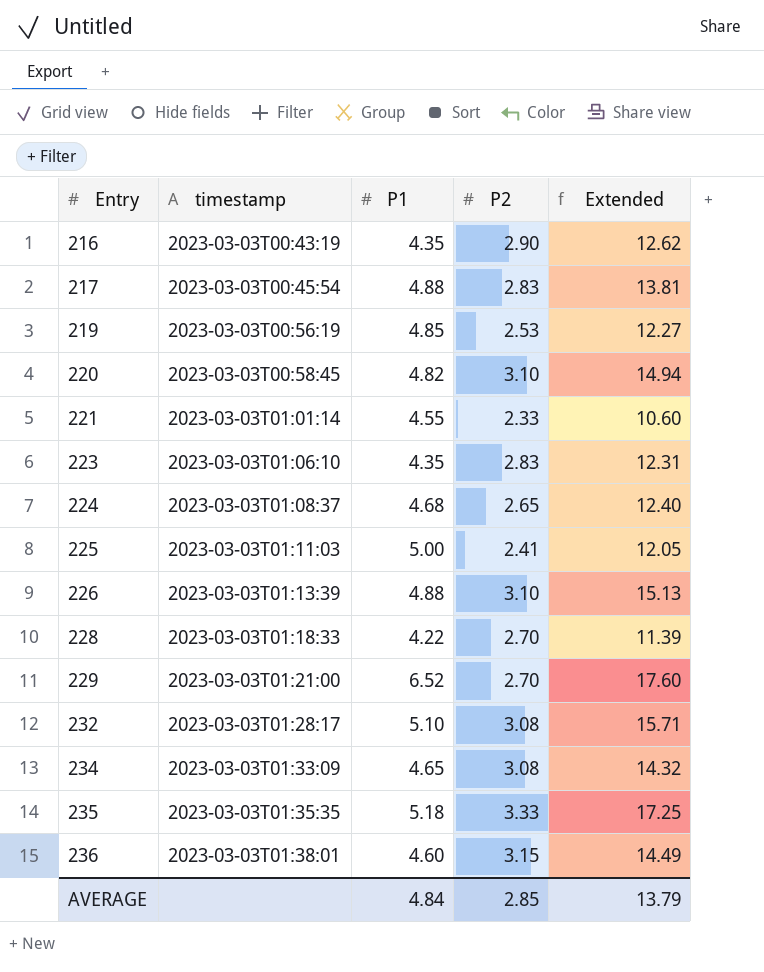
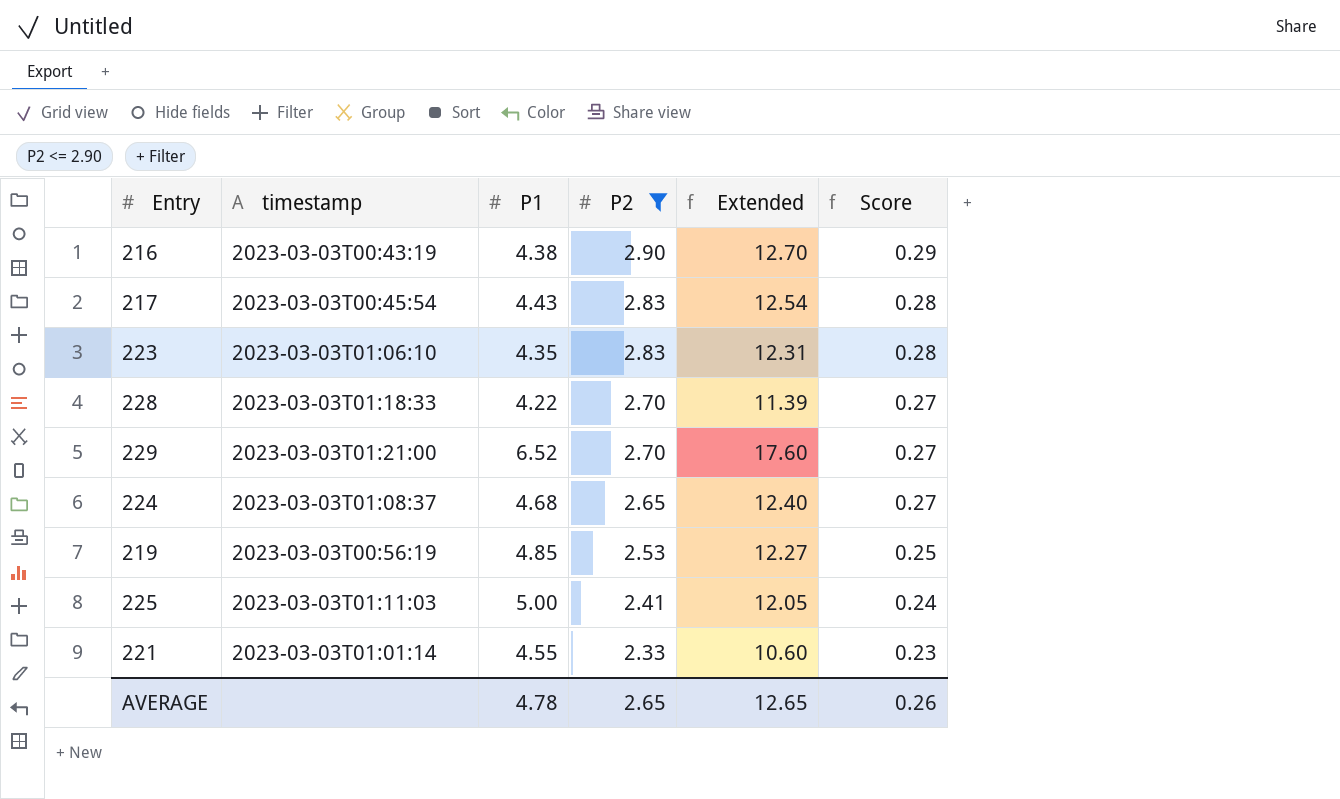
filter: none -> P2 <= 2.90
row order: Entry ascending -> P2 descending
column Score | formula: none -> [P2] * 0.1
216 | P1: 4.35 -> 4.38
216 | Extended: 12.62 -> 12.70
217 | P1: 4.88 -> 4.43
217 | Extended: 13.81 -> 12.54
AVERAGE | P1: 4.84 -> 4.78
AVERAGE | P2: 2.85 -> 2.65
AVERAGE | Extended: 13.79 -> 12.65

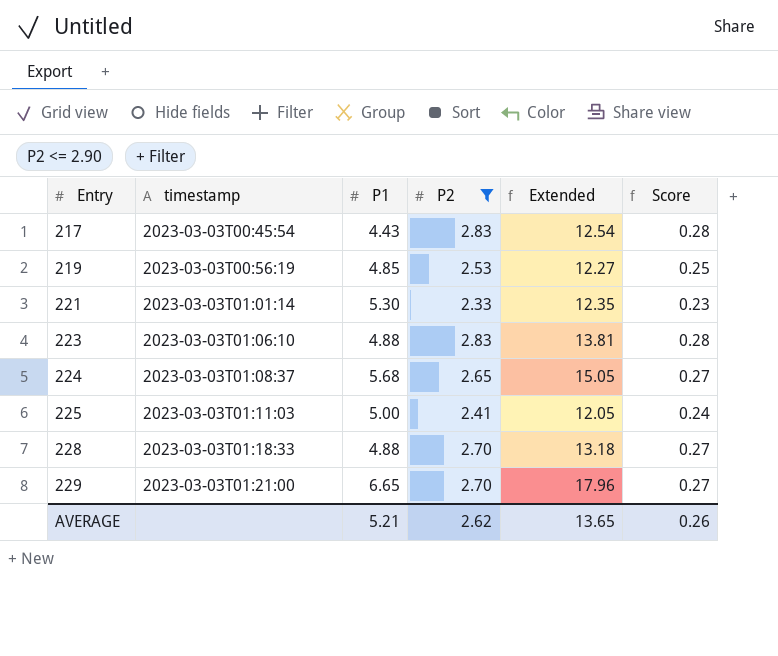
row order: P2 descending -> Entry ascending
row 216: 2023-03-03T00:43:19 | 4.38 | 2.90 | 12.70 | 0.29 -> none
221 | P1: 4.55 -> 5.30
221 | Extended: 10.60 -> 12.35
223 | P1: 4.35 -> 4.88
223 | Extended: 12.31 -> 13.81
224 | P1: 4.68 -> 5.68
224 | Extended: 12.40 -> 15.05
228 | P1: 4.22 -> 4.88
228 | Extended: 11.39 -> 13.18
229 | P1: 6.52 -> 6.65
229 | Extended: 17.60 -> 17.96
AVERAGE | P1: 4.78 -> 5.21
AVERAGE | P2: 2.65 -> 2.62
AVERAGE | Extended: 12.65 -> 13.65

